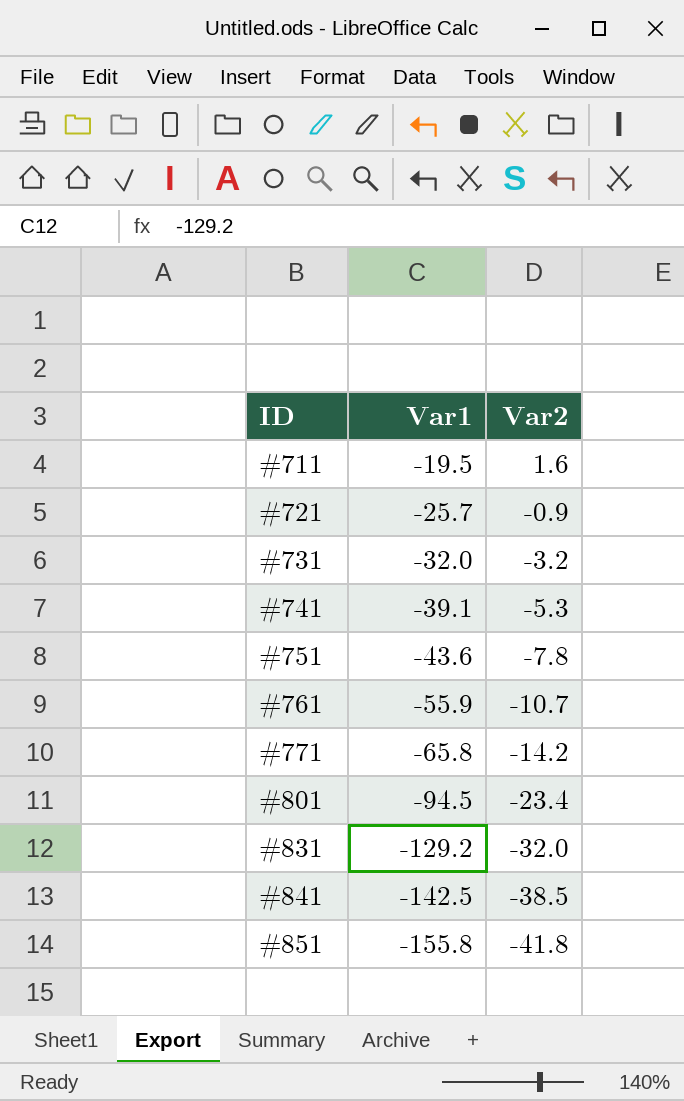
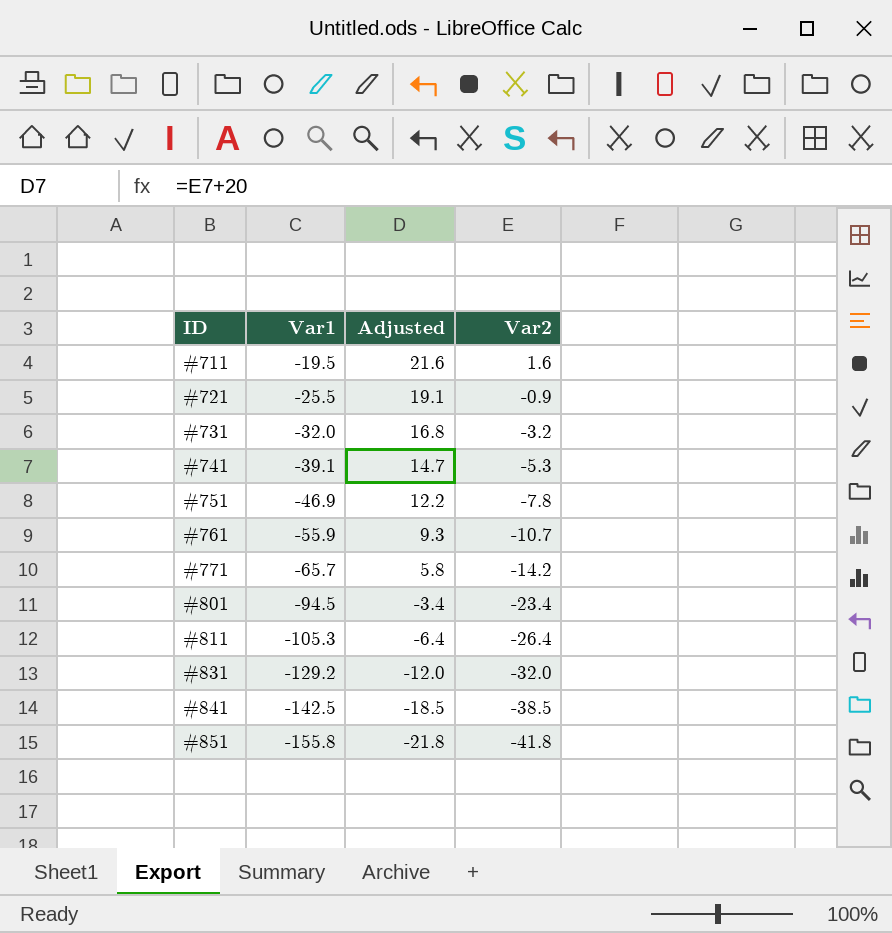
column Adjusted | formula: none -> [Var2] + 20
#721 | Var1: -25.7 -> -25.5
#751 | Var1: -43.6 -> -46.9
#771 | Var1: -65.8 -> -65.7
row #811: none -> -105.3 | -6.4 | -26.4

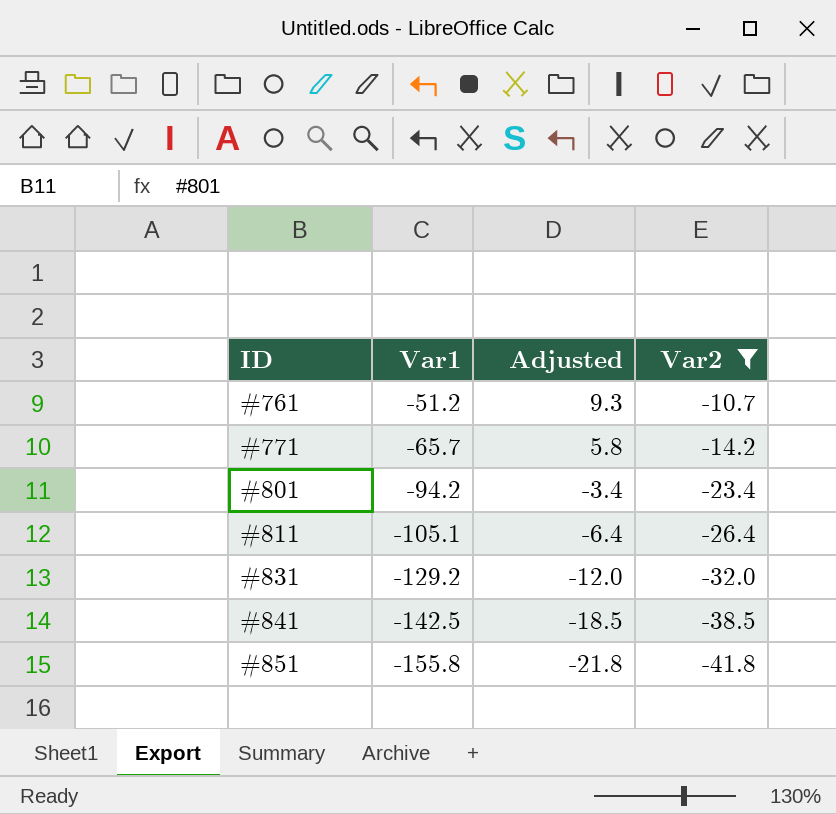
filter: none -> Var2 <= -10.7
#761 | Var1: -55.9 -> -51.2
#801 | Var1: -94.5 -> -94.2
#811 | Var1: -105.3 -> -105.1

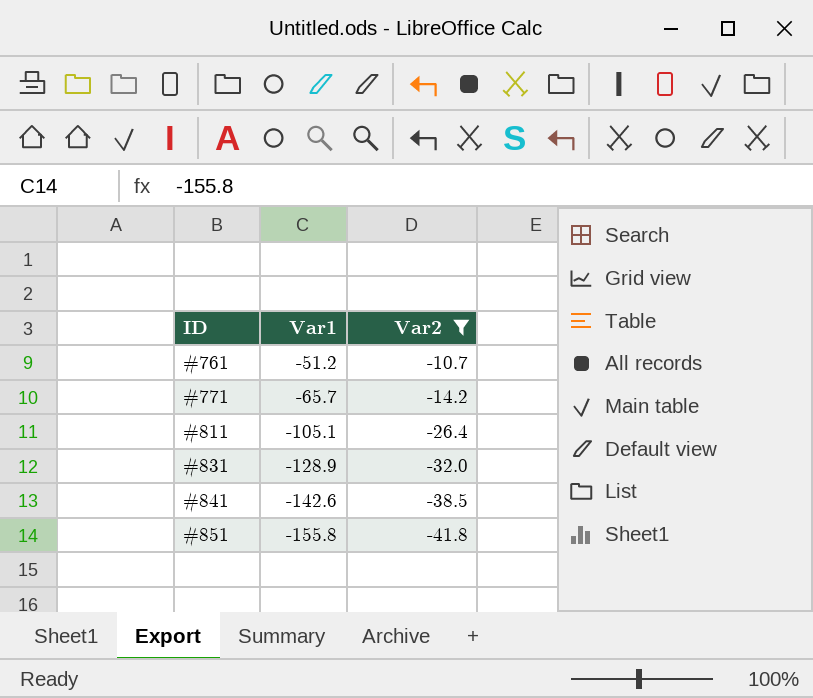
column Adjusted | formula: [Var2] + 20 -> none
row #801: -94.2 | -3.4 | -23.4 -> none
#831 | Var1: -129.2 -> -128.9
#841 | Var1: -142.5 -> -142.6

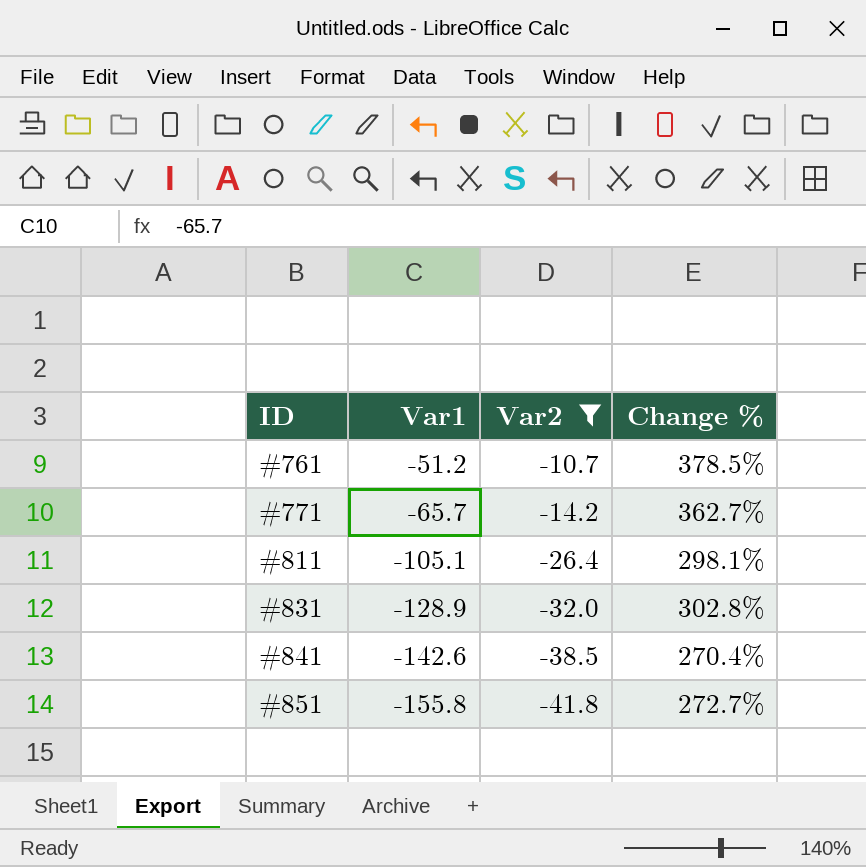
column Change % | formula: none -> ([Var1] - [Var2]) / [Var2]

